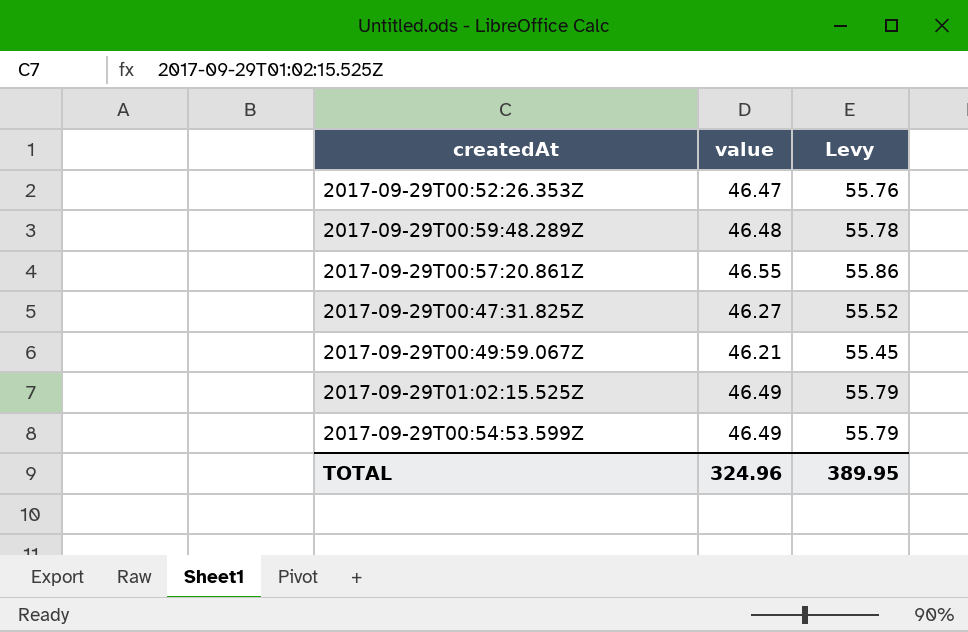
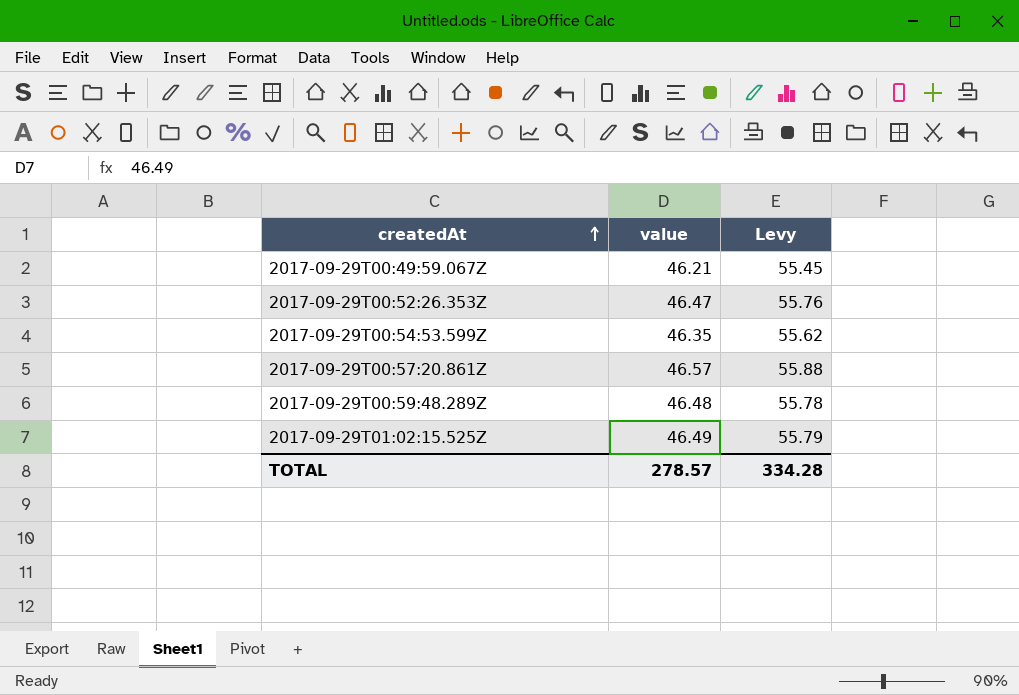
row order: none -> createdAt ascending
row 2017-09-29T00:47:31.825Z: 46.27 | 55.52 -> none
2017-09-29T00:54:53.599Z | value: 46.49 -> 46.35
2017-09-29T00:54:53.599Z | Levy: 55.79 -> 55.62
2017-09-29T00:57:20.861Z | value: 46.55 -> 46.57
2017-09-29T00:57:20.861Z | Levy: 55.86 -> 55.88
TOTAL | value: 324.96 -> 278.57
TOTAL | Levy: 389.95 -> 334.28

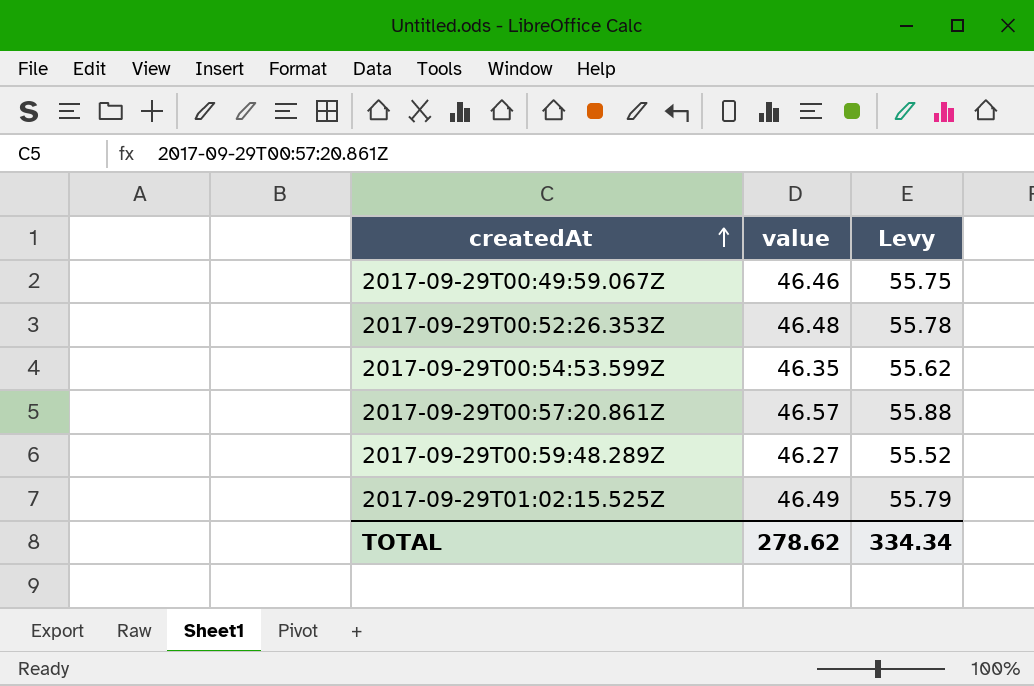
2017-09-29T00:49:59.067Z | value: 46.21 -> 46.46
2017-09-29T00:49:59.067Z | Levy: 55.45 -> 55.75
2017-09-29T00:52:26.353Z | value: 46.47 -> 46.48
2017-09-29T00:52:26.353Z | Levy: 55.76 -> 55.78
2017-09-29T00:59:48.289Z | value: 46.48 -> 46.27
2017-09-29T00:59:48.289Z | Levy: 55.78 -> 55.52
TOTAL | value: 278.57 -> 278.62
TOTAL | Levy: 334.28 -> 334.34

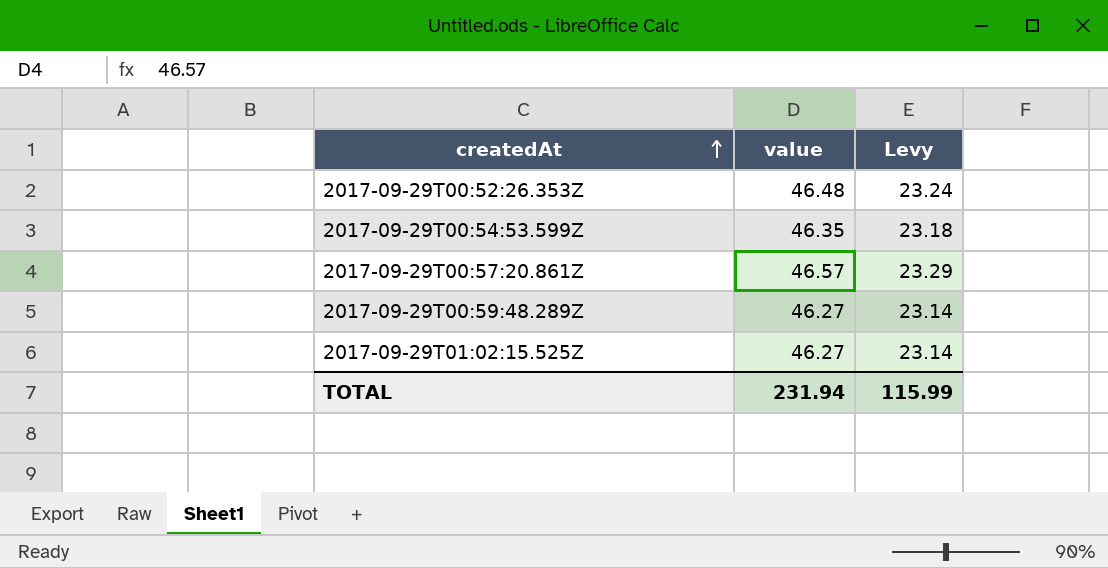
column Levy | formula: [value] * 1.2 -> [value] * 0.5
row 2017-09-29T00:49:59.067Z: 46.46 | 55.75 -> none
2017-09-29T01:02:15.525Z | value: 46.49 -> 46.27
TOTAL | value: 278.62 -> 231.94
TOTAL | Levy: 334.34 -> 115.99

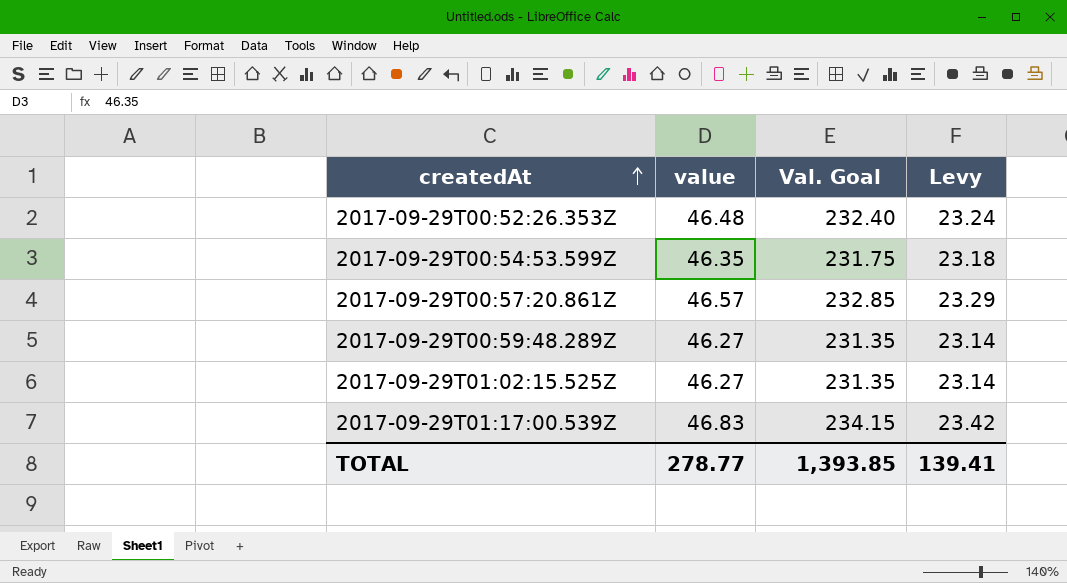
column Val. Goal | formula: none -> [value] * 5
row 2017-09-29T01:17:00.539Z: none -> 46.83 | 234.15 | 23.42
TOTAL | value: 231.94 -> 278.77
TOTAL | Levy: 115.99 -> 139.41

